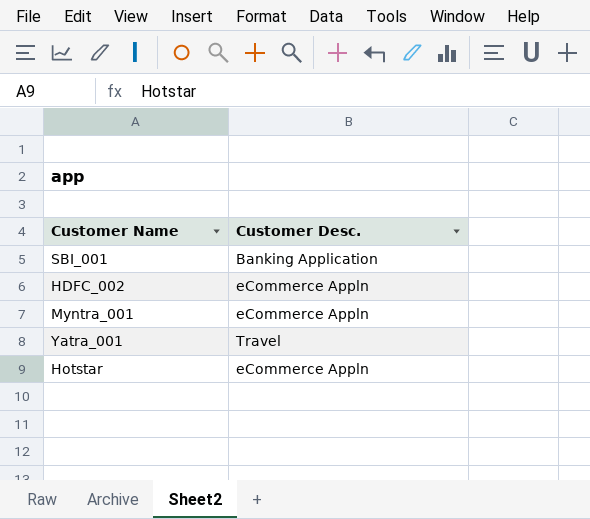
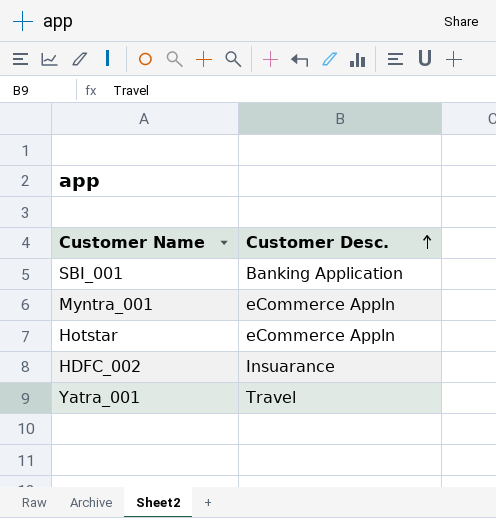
row order: none -> Customer Desc. ascending
HDFC_002 | Customer Desc.: eCommerce Appln -> Insuarance

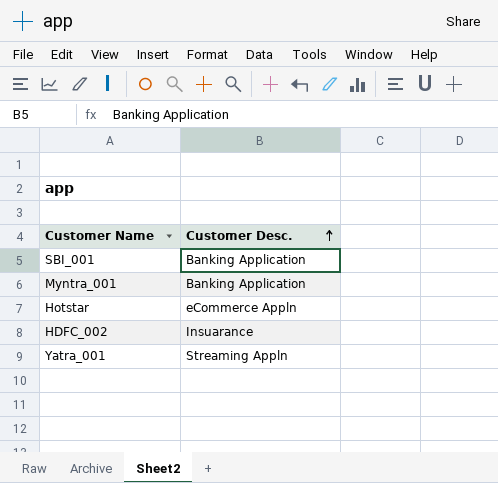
Myntra_001 | Customer Desc.: eCommerce Appln -> Banking Application
Yatra_001 | Customer Desc.: Travel -> Streaming Appln

